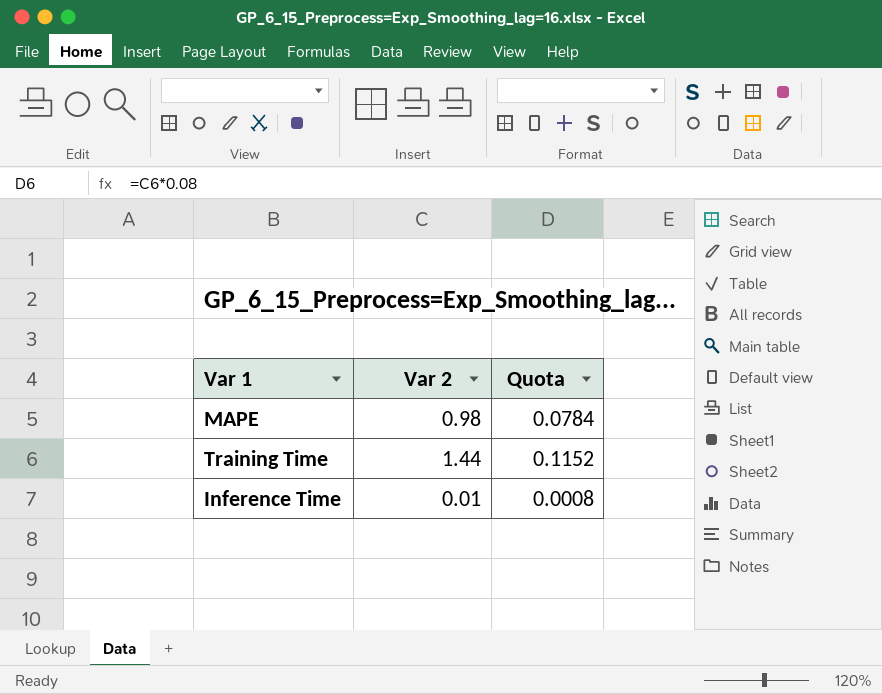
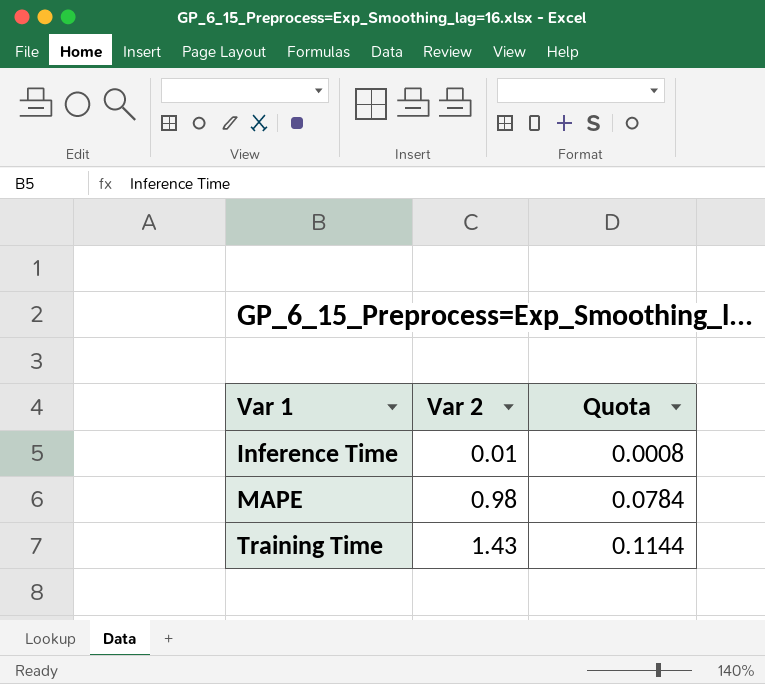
row order: none -> Var 1 ascending
Training Time | Var 2: 1.44 -> 1.43
Training Time | Quota: 0.1152 -> 0.1144

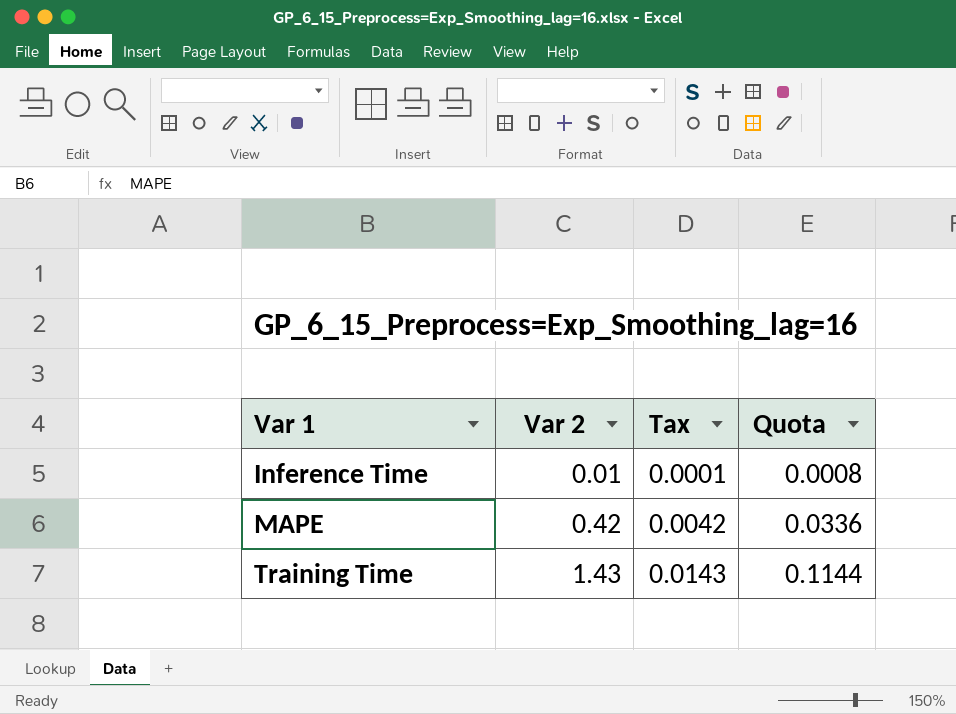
column Tax | formula: none -> [Var 2] * 0.01
MAPE | Var 2: 0.98 -> 0.42
MAPE | Quota: 0.0784 -> 0.0336

